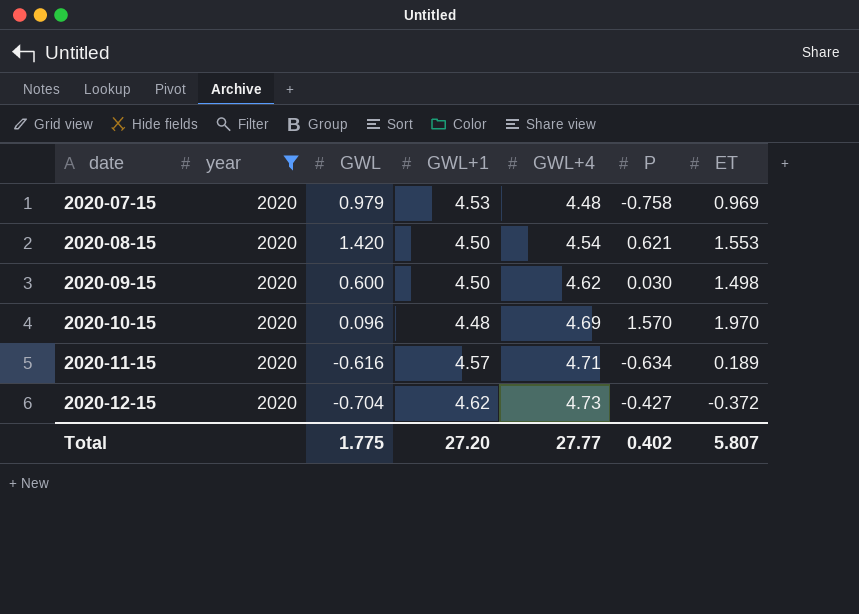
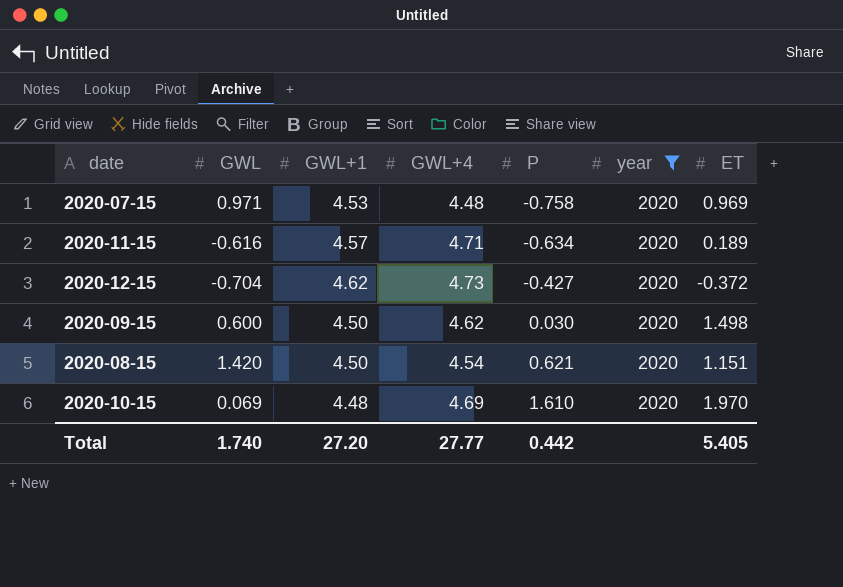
row order: date ascending -> P ascending
column year | position: 2 -> 6
2020-07-15 | GWL: 0.979 -> 0.971
2020-08-15 | ET: 1.553 -> 1.151
2020-10-15 | GWL: 0.096 -> 0.069
2020-10-15 | P: 1.570 -> 1.610
Total | GWL: 1.775 -> 1.740
Total | P: 0.402 -> 0.442
Total | ET: 5.807 -> 5.405

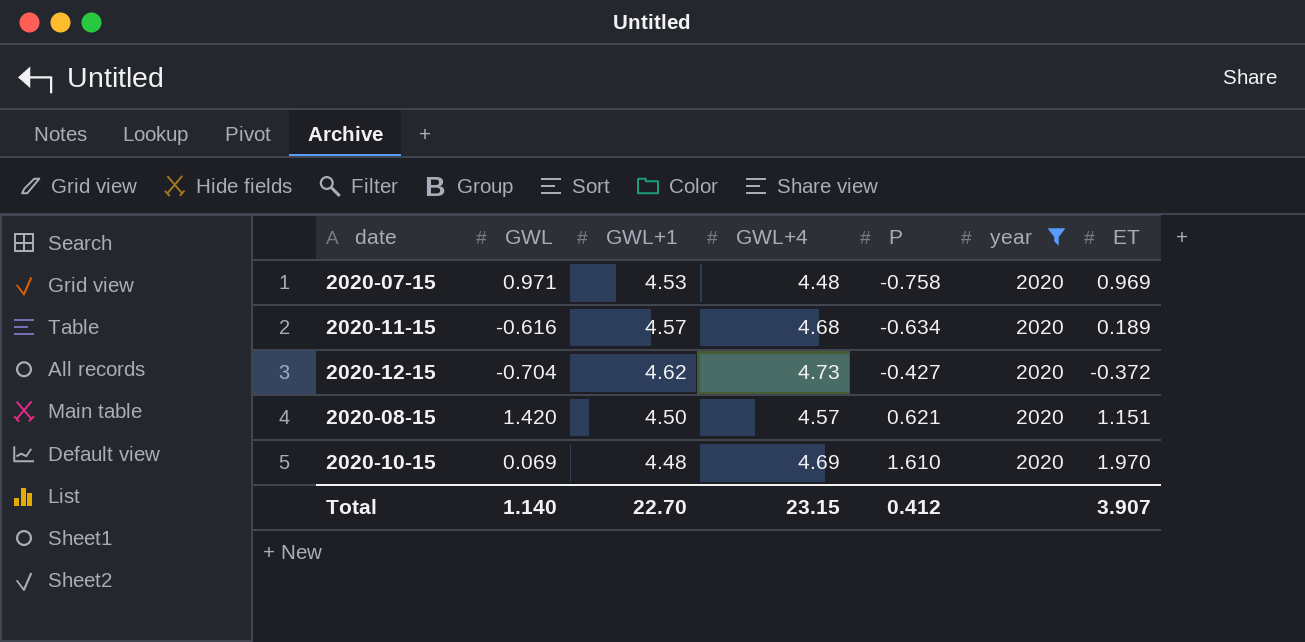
row 2020-09-15: 0.600 | 4.50 | 4.62 | 0.030 | 2020 | 1.498 -> none
2020-11-15 | GWL+4: 4.71 -> 4.68
2020-08-15 | GWL+4: 4.54 -> 4.57
Total | GWL: 1.740 -> 1.140
Total | GWL+1: 27.20 -> 22.70
Total | GWL+4: 27.77 -> 23.15
Total | P: 0.442 -> 0.412
Total | ET: 5.405 -> 3.907

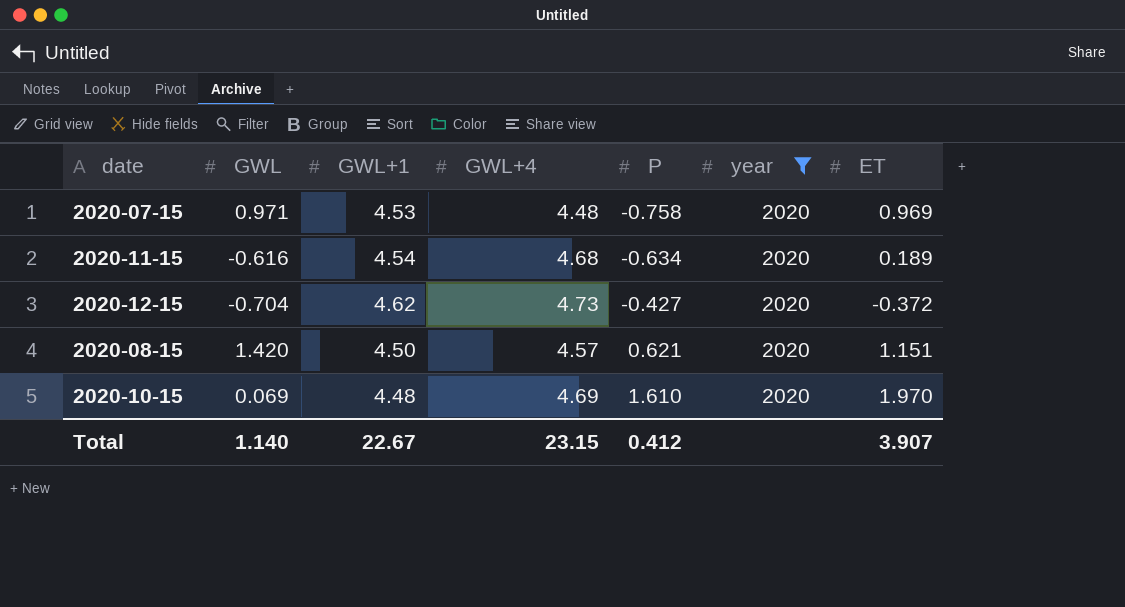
2020-11-15 | GWL+1: 4.57 -> 4.54
Total | GWL+1: 22.70 -> 22.67

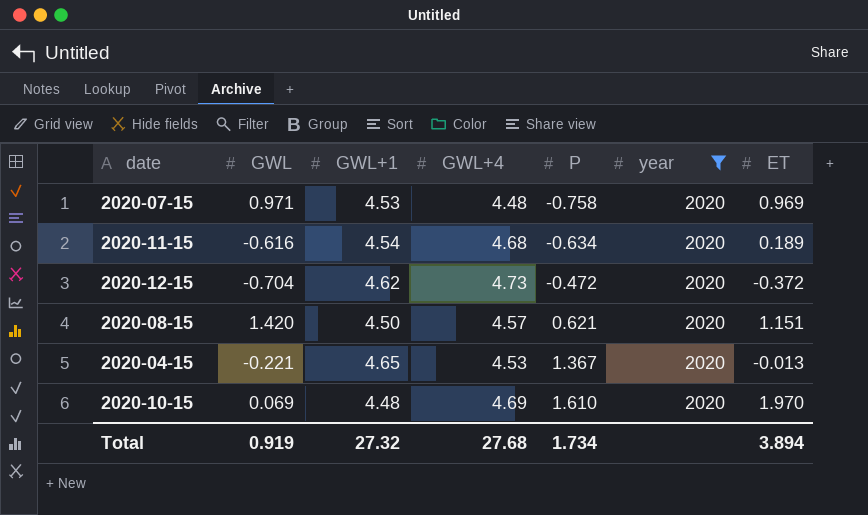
2020-12-15 | P: -0.427 -> -0.472
row 2020-04-15: none -> -0.221 | 4.65 | 4.53 | 1.367 | 2020 | -0.013
Total | GWL: 1.140 -> 0.919
Total | GWL+1: 22.67 -> 27.32
Total | GWL+4: 23.15 -> 27.68
Total | P: 0.412 -> 1.734
Total | ET: 3.907 -> 3.894

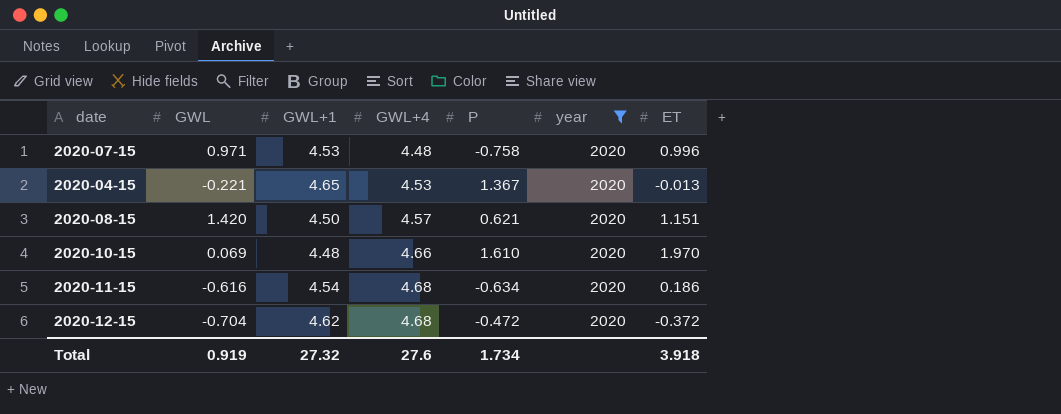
row order: P ascending -> GWL+4 ascending
2020-07-15 | ET: 0.969 -> 0.996
2020-10-15 | GWL+4: 4.69 -> 4.66
2020-11-15 | ET: 0.189 -> 0.186
2020-12-15 | GWL+4: 4.73 -> 4.68
Total | GWL+4: 27.68 -> 27.6
Total | ET: 3.894 -> 3.918

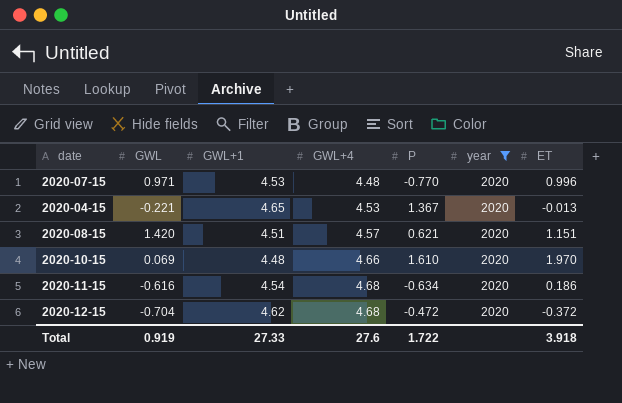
2020-07-15 | P: -0.758 -> -0.770
2020-08-15 | GWL+1: 4.50 -> 4.51
Total | GWL+1: 27.32 -> 27.33
Total | P: 1.734 -> 1.722

